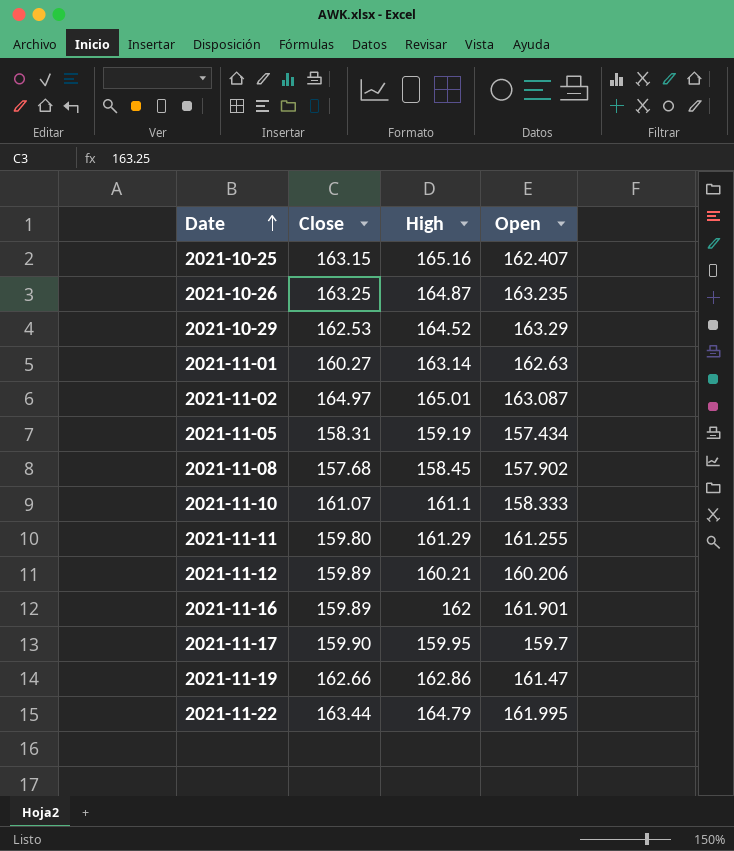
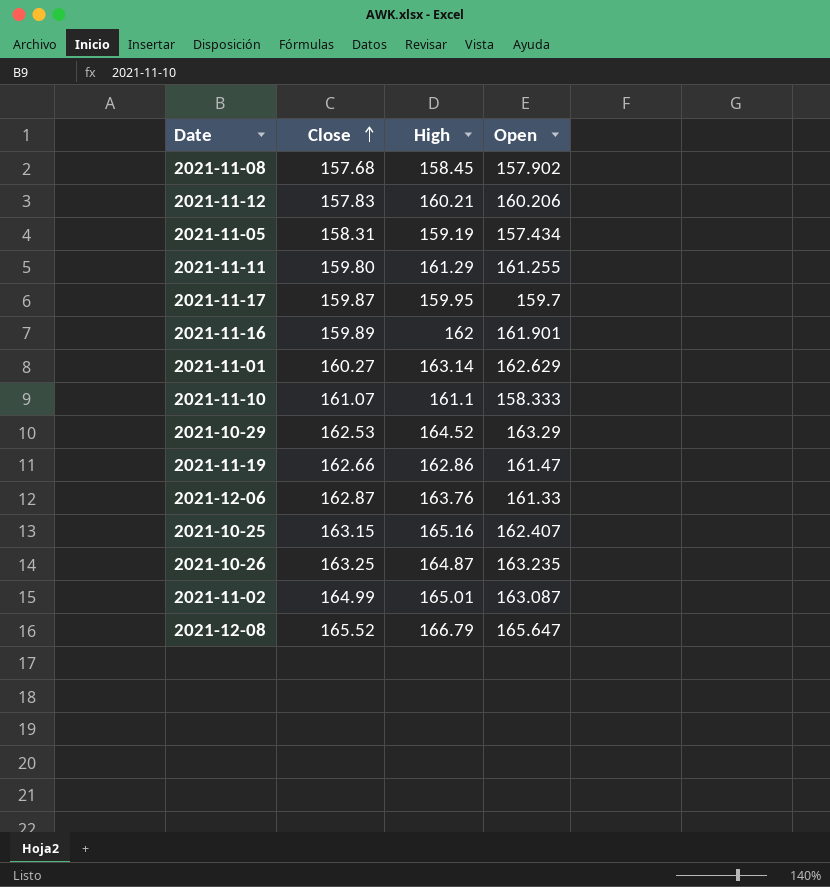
row order: Date ascending -> Close ascending
row 2021-11-22: 163.44 | 164.79 | 161.995 -> none
2021-11-12 | Close: 159.89 -> 157.83
2021-11-17 | Close: 159.90 -> 159.87
2021-11-01 | Open: 162.63 -> 162.629
row 2021-12-06: none -> 162.87 | 163.76 | 161.33
2021-11-02 | Close: 164.97 -> 164.99
row 2021-12-08: none -> 165.52 | 166.79 | 165.647

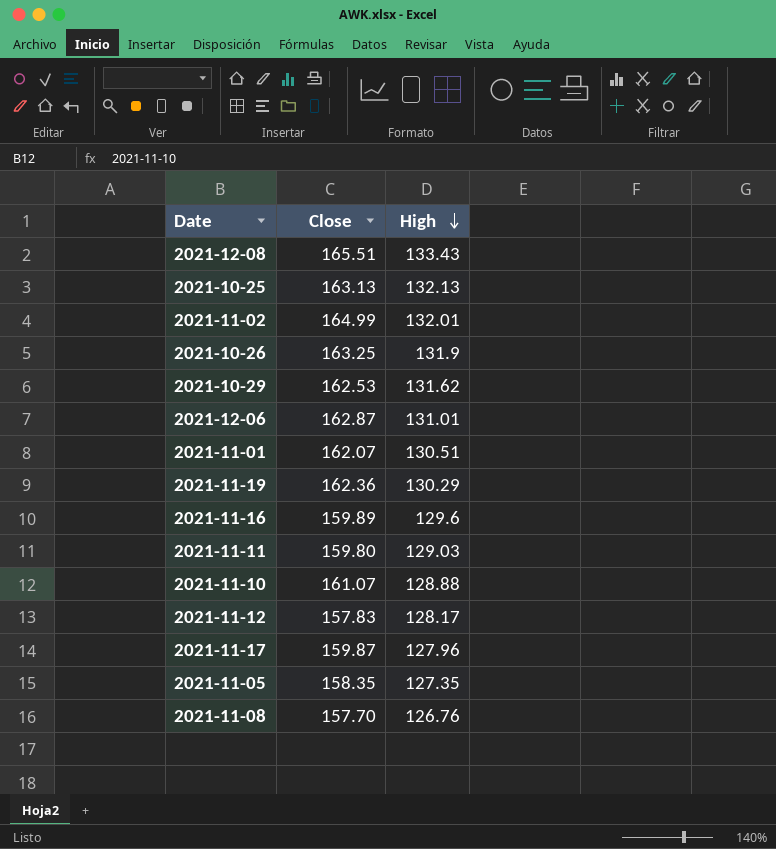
row order: Close ascending -> High descending
column Open | position: 4 -> none
2021-12-08 | Close: 165.52 -> 165.51
2021-12-08 | High: 166.79 -> 133.43
2021-10-25 | Close: 163.15 -> 163.13
2021-10-25 | High: 165.16 -> 132.13
2021-11-02 | High: 165.01 -> 132.01
2021-10-26 | High: 164.87 -> 131.9
2021-10-29 | High: 164.52 -> 131.62
2021-12-06 | High: 163.76 -> 131.01
2021-11-01 | Close: 160.27 -> 162.07
2021-11-01 | High: 163.14 -> 130.51
2021-11-19 | Close: 162.66 -> 162.36
2021-11-19 | High: 162.86 -> 130.29
2021-11-16 | High: 162 -> 129.6
2021-11-11 | High: 161.29 -> 129.03
2021-11-10 | High: 161.1 -> 128.88
2021-11-12 | High: 160.21 -> 128.17
2021-11-17 | High: 159.95 -> 127.96
2021-11-05 | Close: 158.31 -> 158.35
2021-11-05 | High: 159.19 -> 127.35
2021-11-08 | Close: 157.68 -> 157.70
2021-11-08 | High: 158.45 -> 126.76

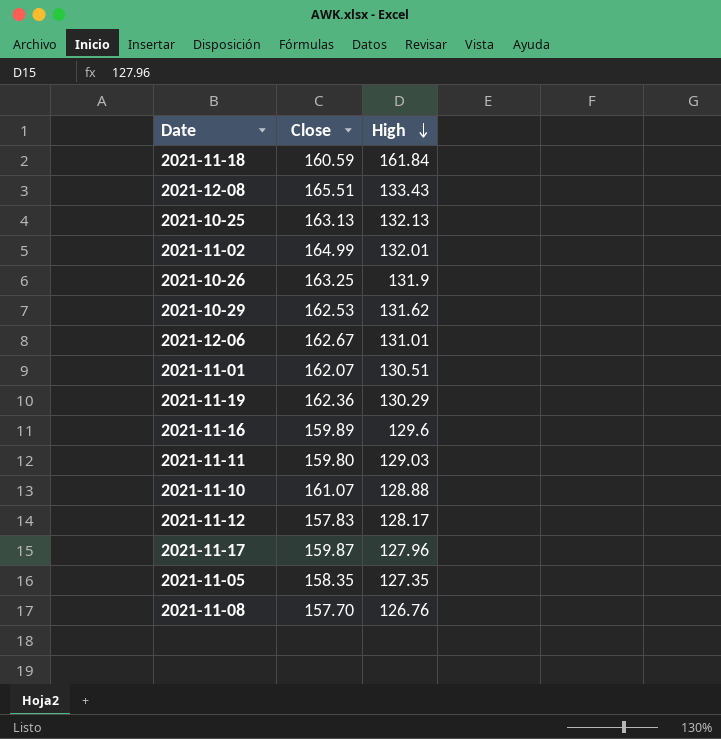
row 2021-11-18: none -> 160.59 | 161.84
2021-12-06 | Close: 162.87 -> 162.67

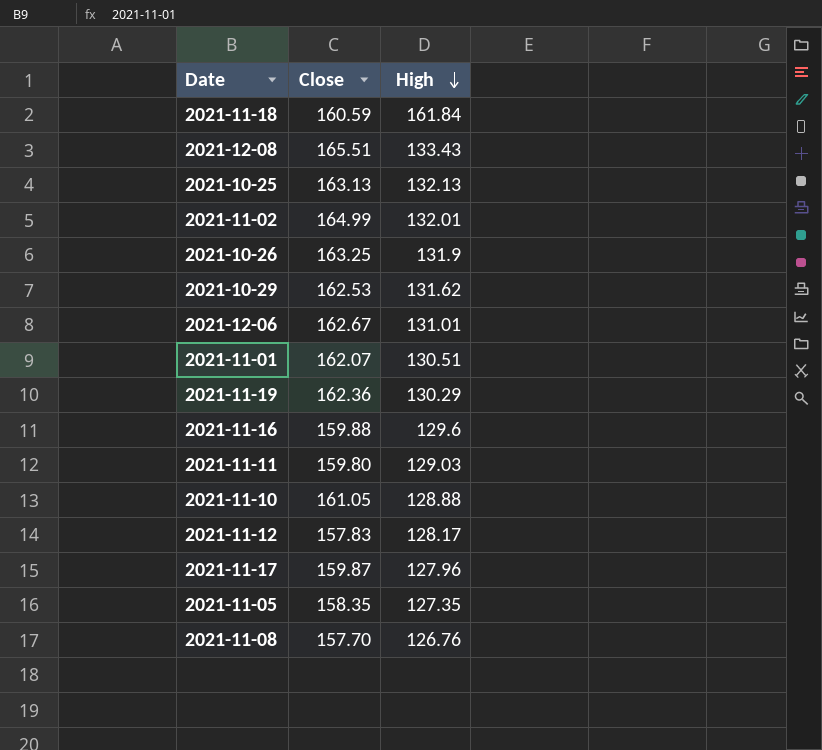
2021-11-16 | Close: 159.89 -> 159.88
2021-11-10 | Close: 161.07 -> 161.05

